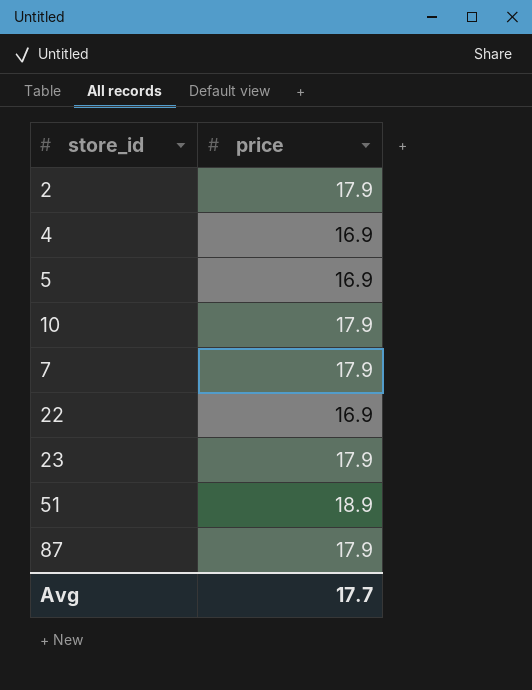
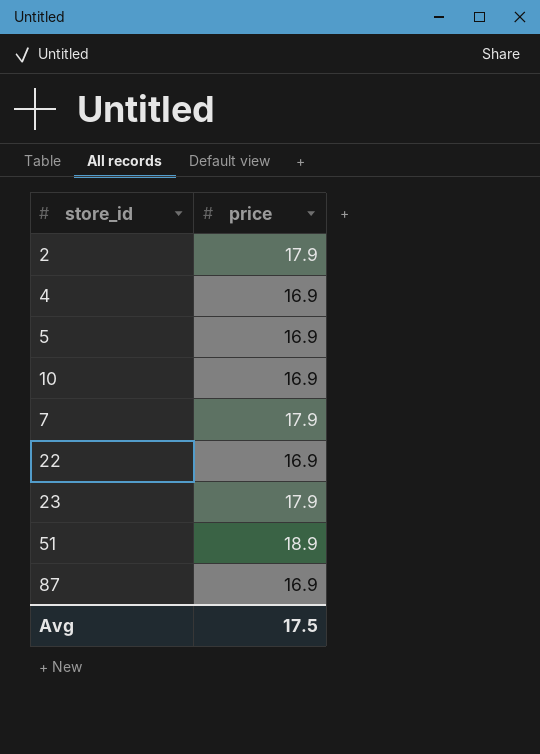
10 | price: 17.9 -> 16.9
87 | price: 17.9 -> 16.9
Avg | price: 17.7 -> 17.5

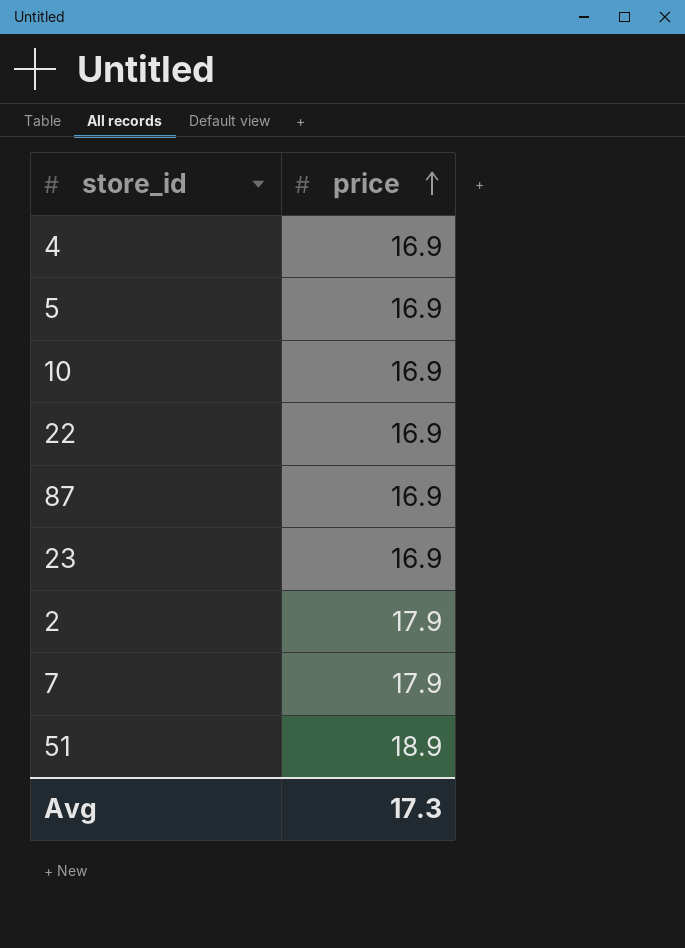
row order: none -> price ascending
23 | price: 17.9 -> 16.9
Avg | price: 17.5 -> 17.3

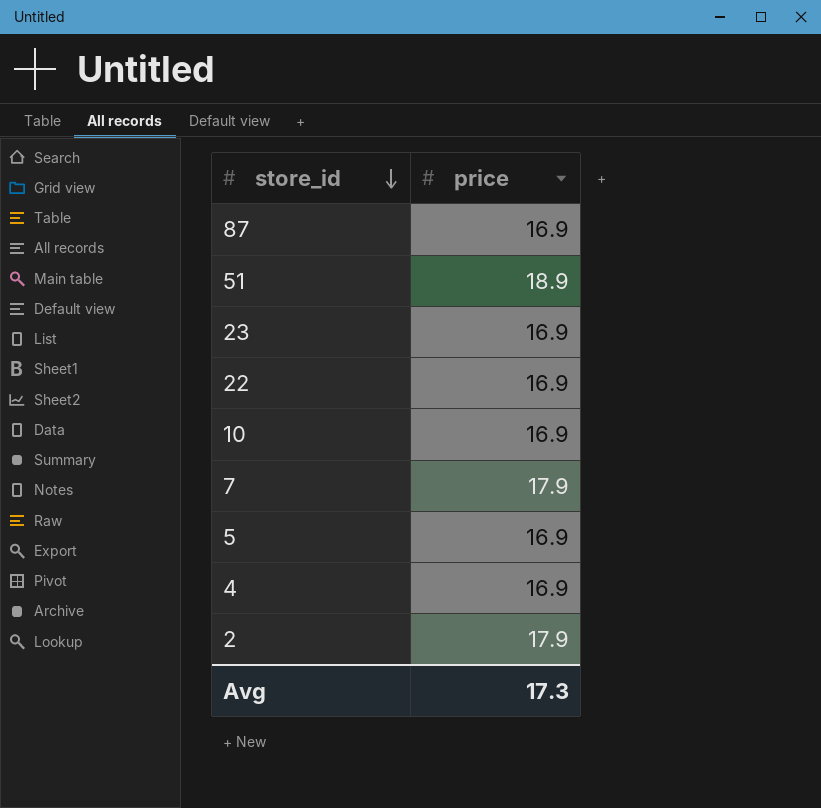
row order: price ascending -> store_id descending

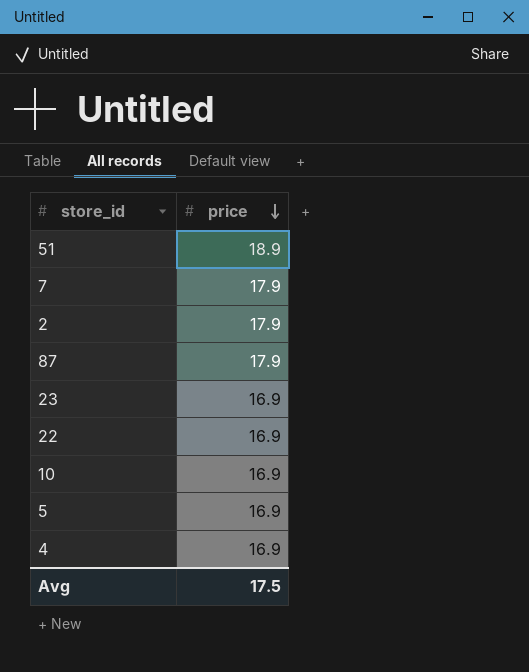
row order: store_id descending -> price descending
87 | price: 16.9 -> 17.9
Avg | price: 17.3 -> 17.5

